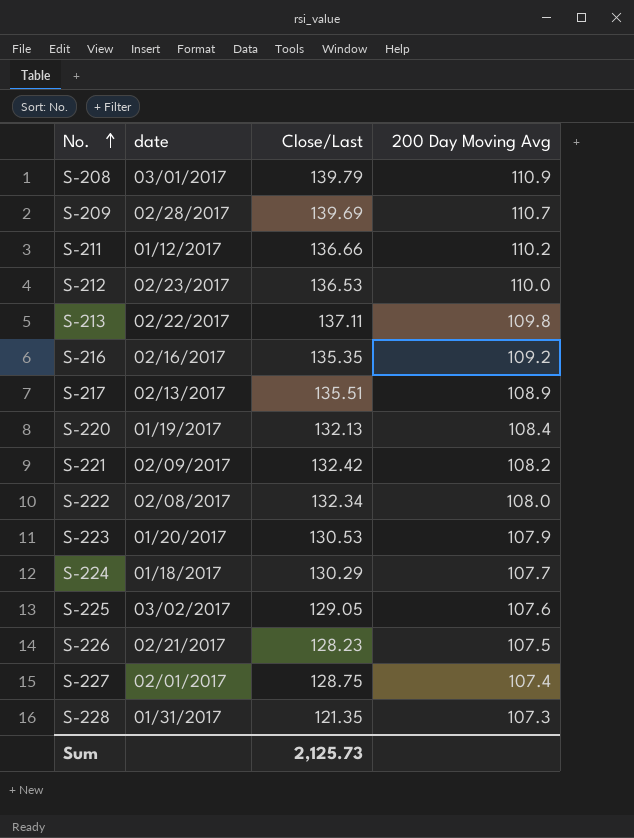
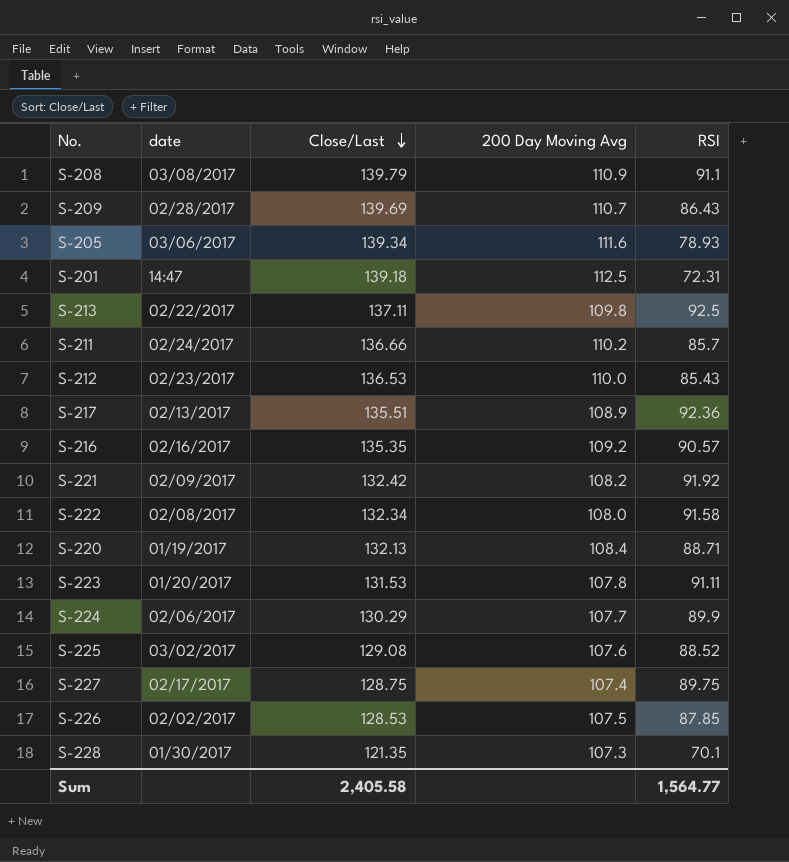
row order: No. ascending -> Close/Last descending
column RSI | position: none -> 5
S-208 | date: 03/01/2017 -> 03/08/2017
row S-205: none -> 03/06/2017 | 139.34 | 111.6 | 78.93
row S-201: none -> 14:47 | 139.18 | 112.5 | 72.31
S-211 | date: 01/12/2017 -> 02/24/2017
S-223 | Close/Last: 130.53 -> 131.53
S-223 | 200 Day Moving Avg: 107.9 -> 107.8
S-224 | date: 01/18/2017 -> 02/06/2017
S-225 | Close/Last: 129.05 -> 129.08
S-227 | date: 02/01/2017 -> 02/17/2017
S-226 | date: 02/21/2017 -> 02/02/2017
S-226 | Close/Last: 128.23 -> 128.53
S-228 | date: 01/31/2017 -> 01/30/2017
Sum | Close/Last: 2,125.73 -> 2,405.58

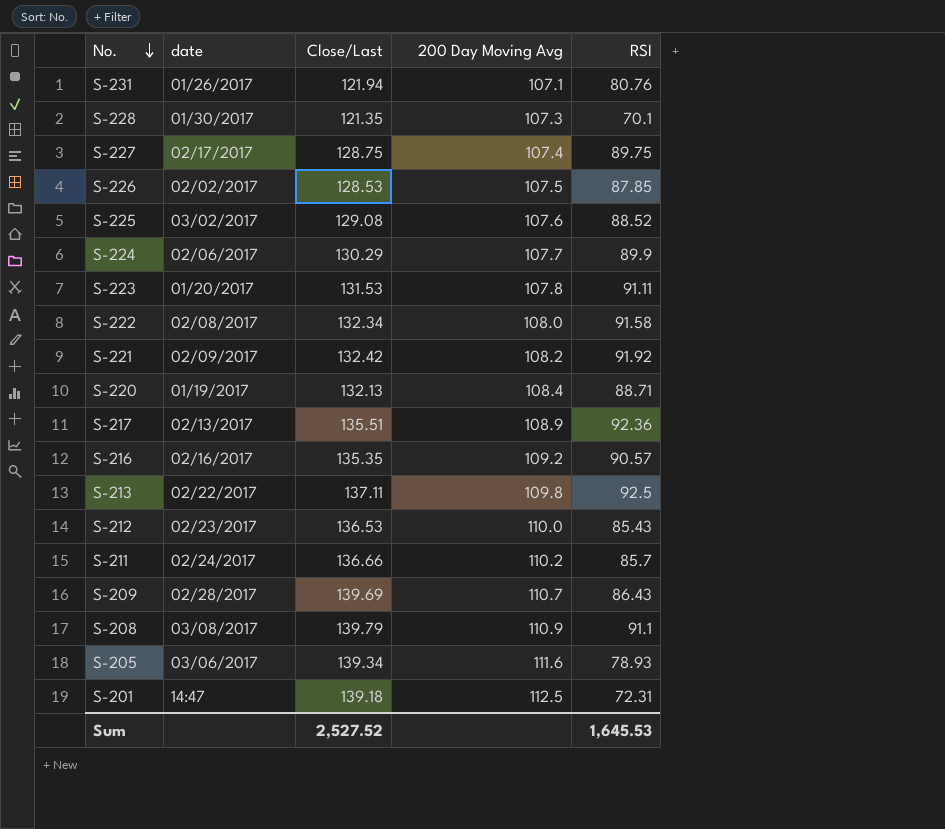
row order: Close/Last descending -> No. descending
row S-231: none -> 01/26/2017 | 121.94 | 107.1 | 80.76
Sum | Close/Last: 2,405.58 -> 2,527.52
Sum | RSI: 1,564.77 -> 1,645.53

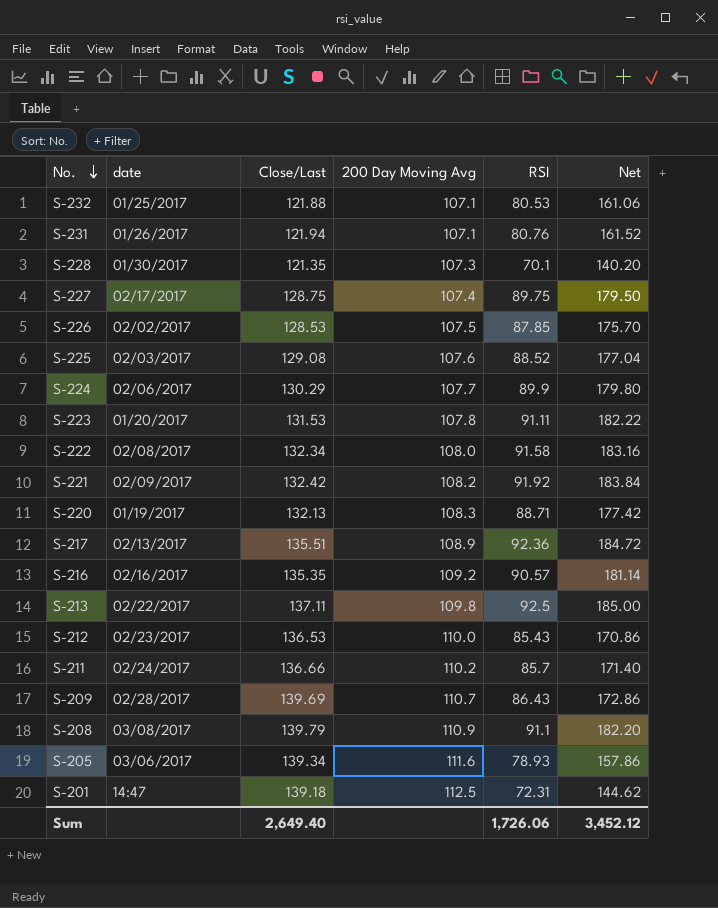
column Net | formula: none -> [RSI] * 2
row S-232: none -> 01/25/2017 | 121.88 | 107.1 | 80.53 | 161.06
S-225 | date: 03/02/2017 -> 02/03/2017
S-220 | 200 Day Moving Avg: 108.4 -> 108.3
Sum | Close/Last: 2,527.52 -> 2,649.40
Sum | RSI: 1,645.53 -> 1,726.06

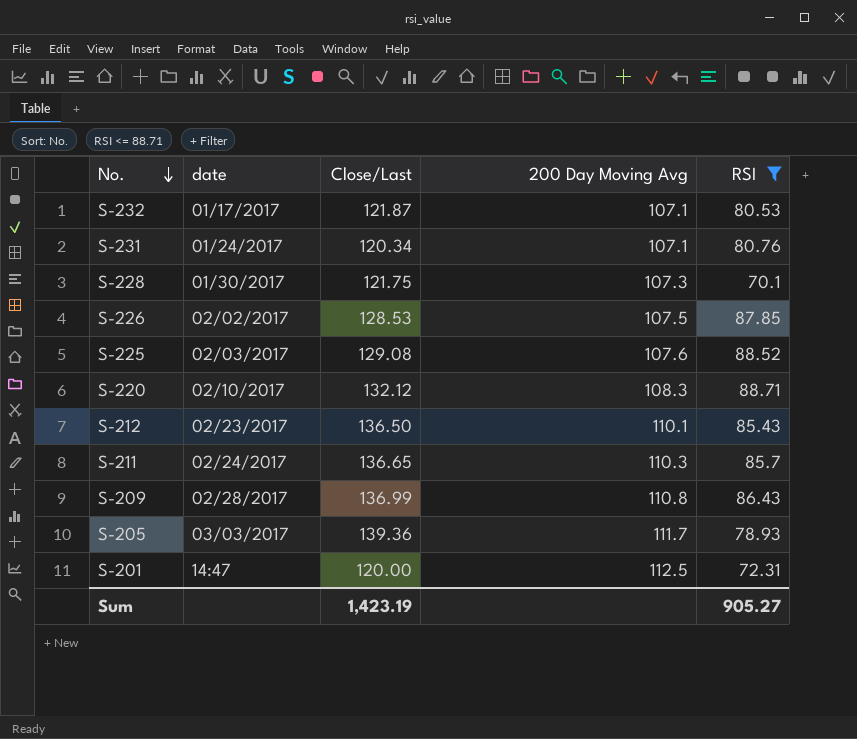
filter: none -> RSI <= 88.71
column Net | formula: [RSI] * 2 -> none
S-232 | date: 01/25/2017 -> 01/17/2017
S-232 | Close/Last: 121.88 -> 121.87
S-231 | date: 01/26/2017 -> 01/24/2017
S-231 | Close/Last: 121.94 -> 120.34
S-228 | Close/Last: 121.35 -> 121.75
S-220 | date: 01/19/2017 -> 02/10/2017
S-220 | Close/Last: 132.13 -> 132.12
S-212 | Close/Last: 136.53 -> 136.50
S-212 | 200 Day Moving Avg: 110.0 -> 110.1
S-211 | Close/Last: 136.66 -> 136.65
S-211 | 200 Day Moving Avg: 110.2 -> 110.3
S-209 | Close/Last: 139.69 -> 136.99
S-209 | 200 Day Moving Avg: 110.7 -> 110.8
S-205 | date: 03/06/2017 -> 03/03/2017
S-205 | Close/Last: 139.34 -> 139.36
S-205 | 200 Day Moving Avg: 111.6 -> 111.7
S-201 | Close/Last: 139.18 -> 120.00
Sum | Close/Last: 2,649.40 -> 1,423.19
Sum | RSI: 1,726.06 -> 905.27

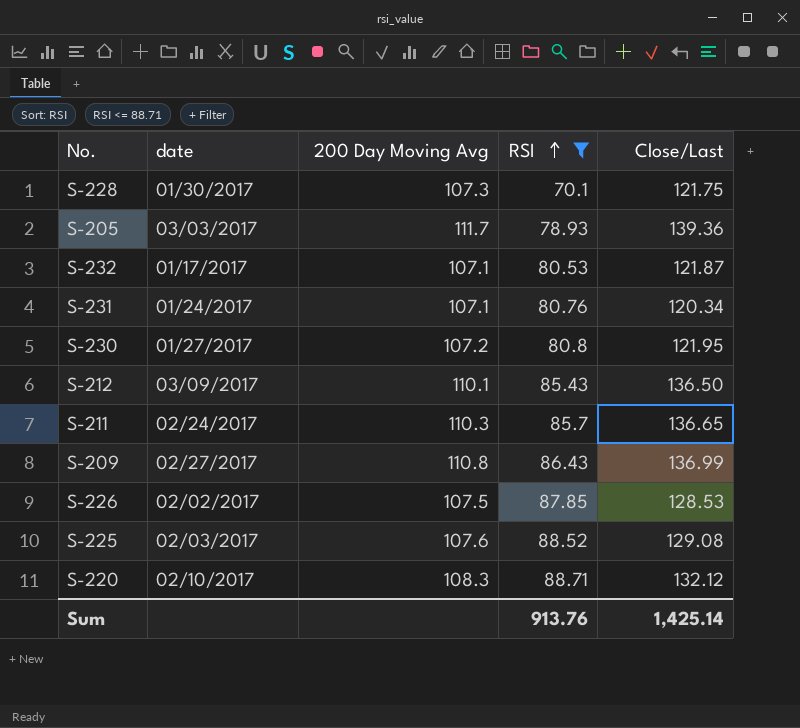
row order: No. descending -> RSI ascending
column Close/Last | position: 3 -> 5
row S-201: 14:47 | 120.00 | 112.5 | 72.31 -> none
row S-230: none -> 01/27/2017 | 107.2 | 80.8 | 121.95
S-212 | date: 02/23/2017 -> 03/09/2017
S-209 | date: 02/28/2017 -> 02/27/2017
Sum | RSI: 905.27 -> 913.76
Sum | Close/Last: 1,423.19 -> 1,425.14

